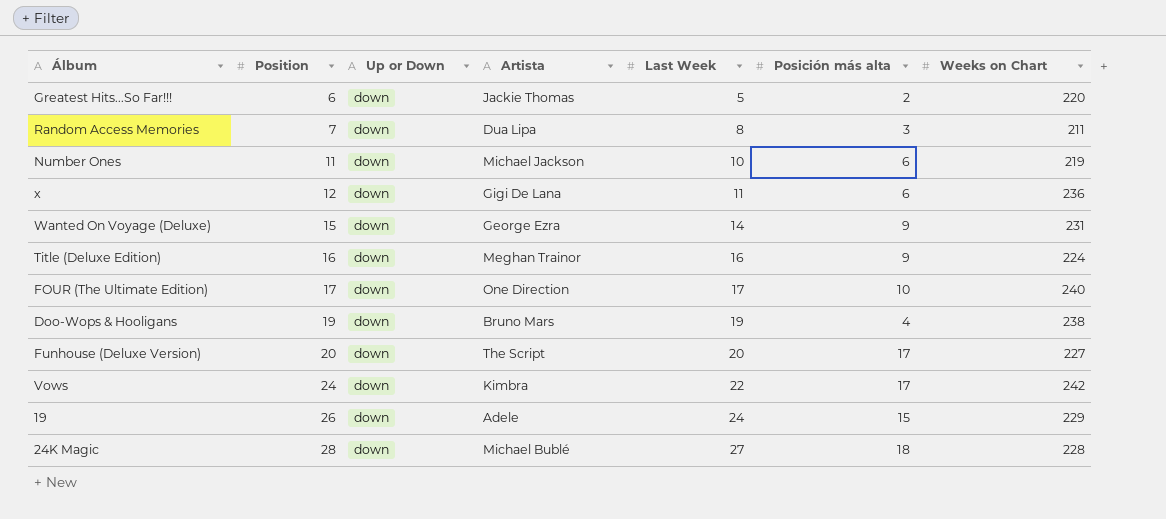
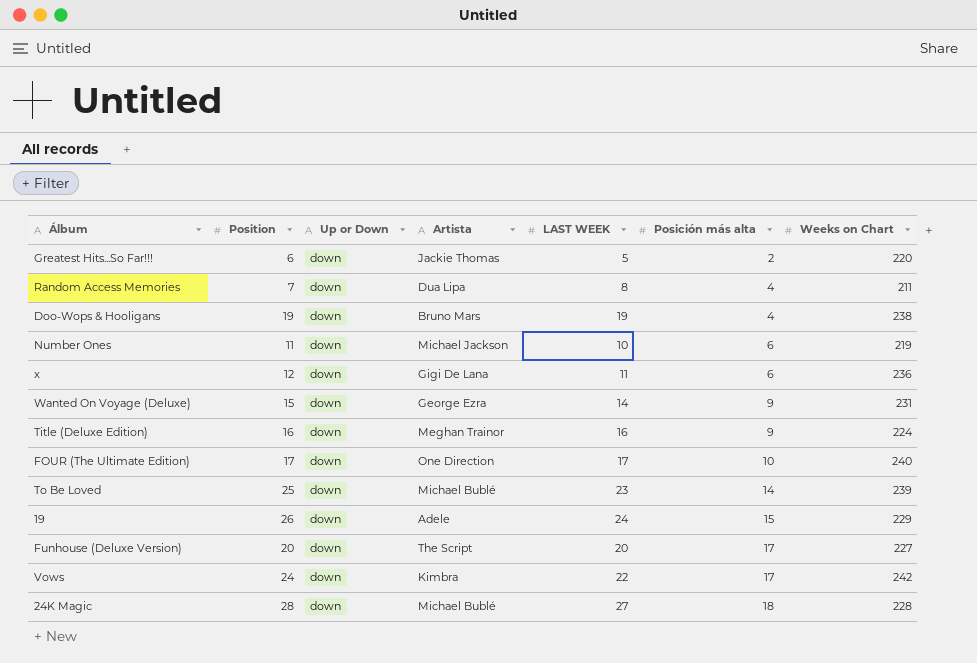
row order: Position ascending -> Posición más alta ascending
column name: Last Week -> LAST WEEK
Random Access Memories | Posición más alta: 3 -> 4
row To Be Loved: none -> 25 | down | Michael Bublé | 23 | 14 | 239

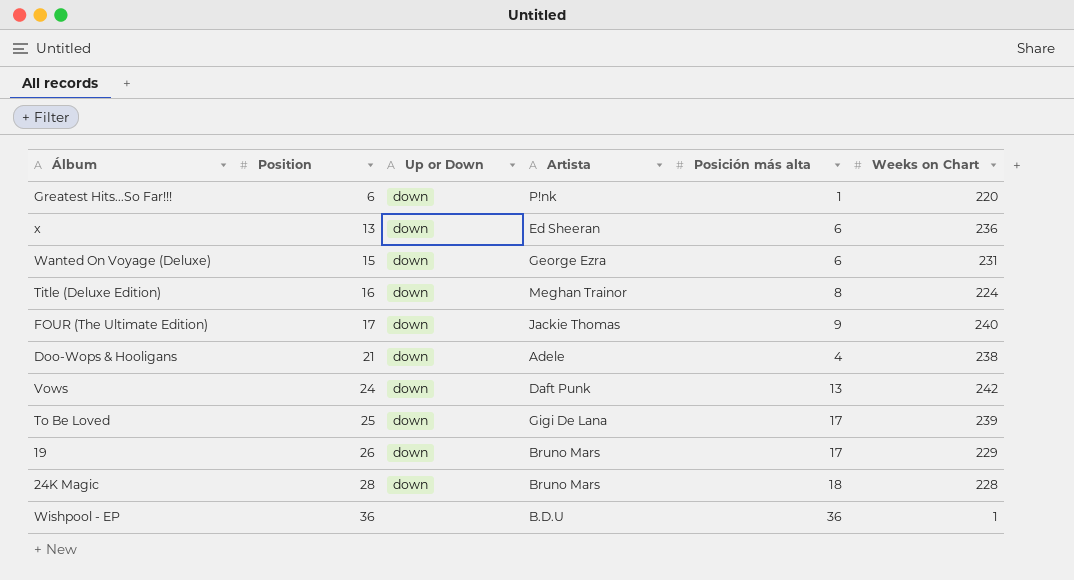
row order: Posición más alta ascending -> Position ascending
column LAST WEEK | position: 5 -> none
row Random Access Memories: 7 | down | Dua Lipa | 8 | 4 | 211 -> none
row Number Ones: 11 | down | Michael Jackson | 10 | 6 | 219 -> none
row Funhouse (Deluxe Version): 20 | down | The Script | 20 | 17 | 227 -> none
Greatest Hits...So Far!!! | Artista: Jackie Thomas -> P!nk
Greatest Hits...So Far!!! | Posición más alta: 2 -> 1
x | Position: 12 -> 13
x | Artista: Gigi De Lana -> Ed Sheeran
Wanted On Voyage (Deluxe) | Posición más alta: 9 -> 6
Title (Deluxe Edition) | Posición más alta: 9 -> 8
FOUR (The Ultimate Edition) | Artista: One Direction -> Jackie Thomas
FOUR (The Ultimate Edition) | Posición más alta: 10 -> 9
Doo-Wops & Hooligans | Position: 19 -> 21
Doo-Wops & Hooligans | Artista: Bruno Mars -> Adele
Vows | Artista: Kimbra -> Daft Punk
Vows | Posición más alta: 17 -> 13
To Be Loved | Artista: Michael Bublé -> Gigi De Lana
To Be Loved | Posición más alta: 14 -> 17
19 | Artista: Adele -> Bruno Mars
19 | Posición más alta: 15 -> 17
24K Magic | Artista: Michael Bublé -> Bruno Mars
row Wishpool - EP: none -> 36 | none | B.D.U | 36 | 1

